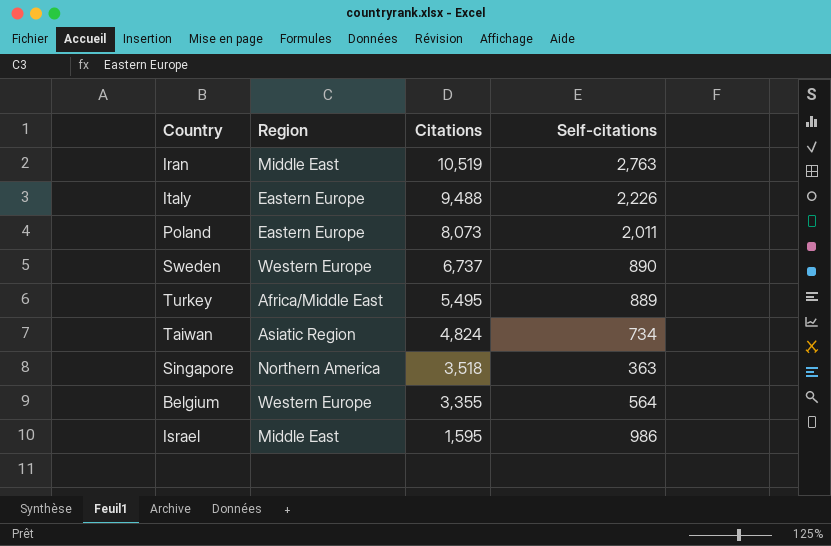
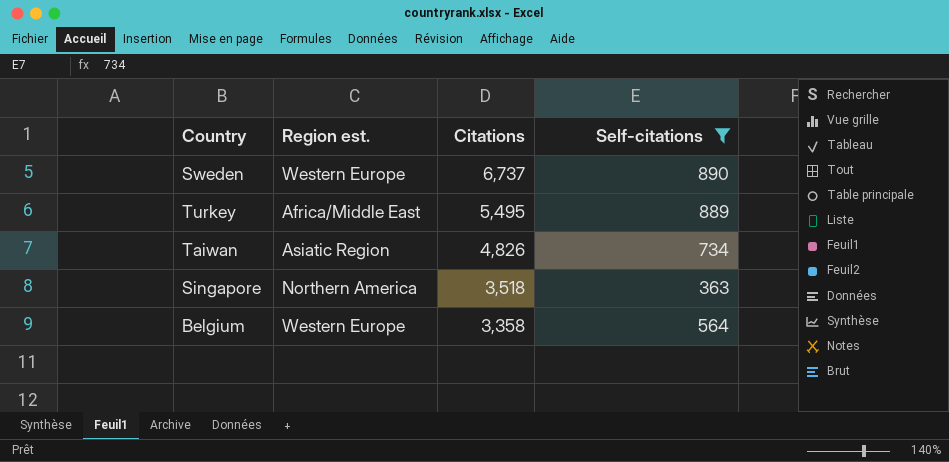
filter: none -> Self-citations <= 890
column name: Region -> Region est.
Taiwan | Citations: 4,824 -> 4,826
Belgium | Citations: 3,355 -> 3,358

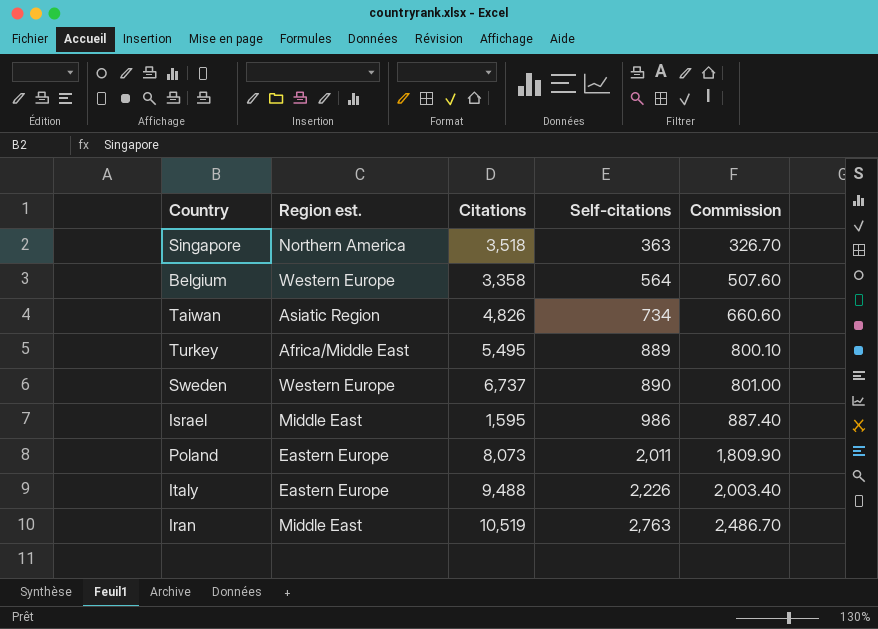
filter: Self-citations <= 890 -> none
row order: Citations descending -> Self-citations ascending
column Commission | formula: none -> [Self-citations] * 0.9

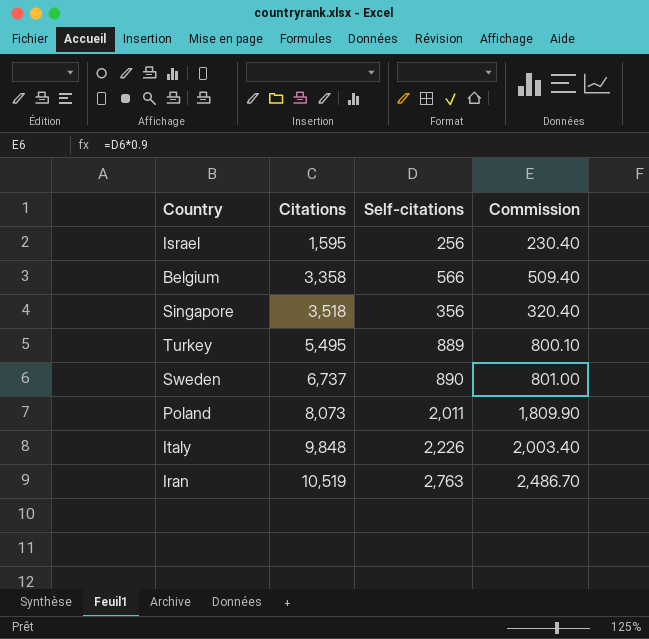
row order: Self-citations ascending -> Citations ascending
column Region est. | position: 2 -> none
row Taiwan: Asiatic Region | 4,826 | 734 | 660.60 -> none
Israel | Self-citations: 986 -> 256
Israel | Commission: 887.40 -> 230.40
Belgium | Self-citations: 564 -> 566
Belgium | Commission: 507.60 -> 509.40
Singapore | Self-citations: 363 -> 356
Singapore | Commission: 326.70 -> 320.40
Italy | Citations: 9,488 -> 9,848

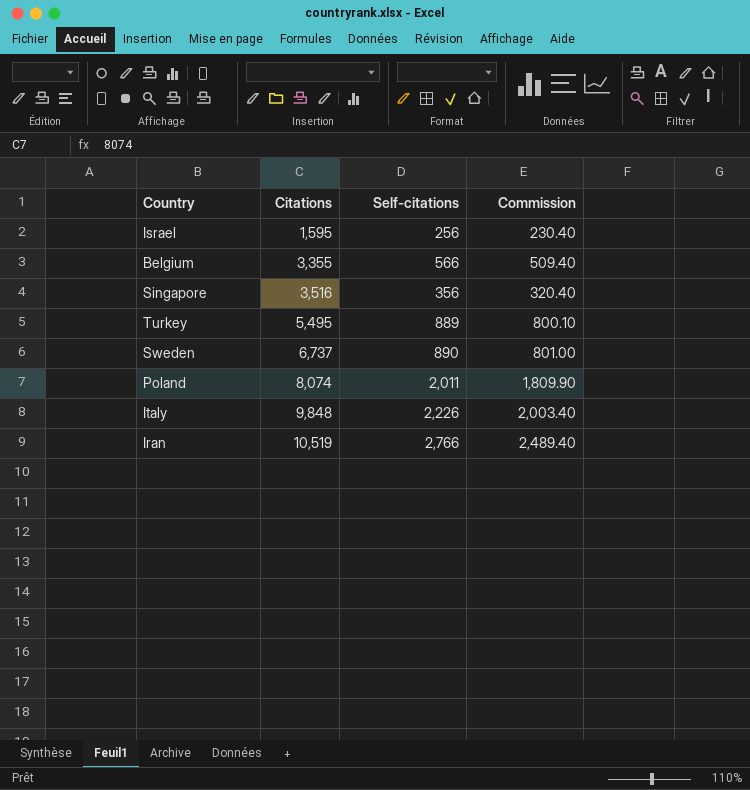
Belgium | Citations: 3,358 -> 3,355
Singapore | Citations: 3,518 -> 3,516
Poland | Citations: 8,073 -> 8,074
Iran | Self-citations: 2,763 -> 2,766
Iran | Commission: 2,486.70 -> 2,489.40

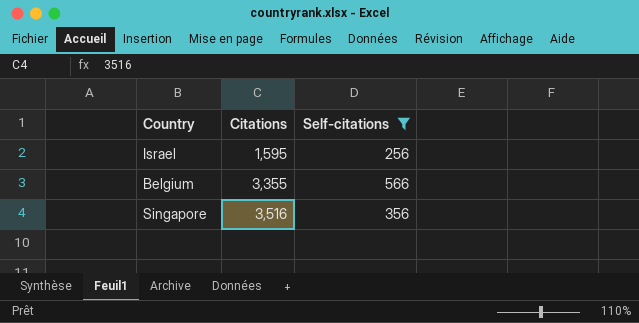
filter: none -> Self-citations <= 566
column Commission | formula: [Self-citations] * 0.9 -> none

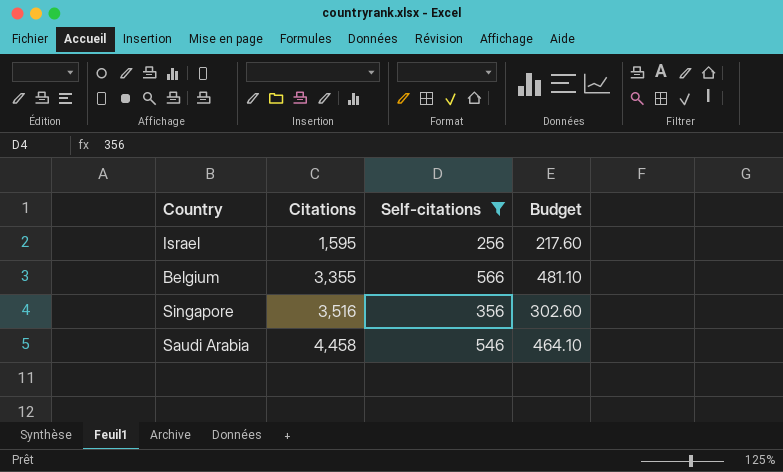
column Budget | formula: none -> [Self-citations] * 0.85
row Saudi Arabia: none -> 4,458 | 546 | 464.10

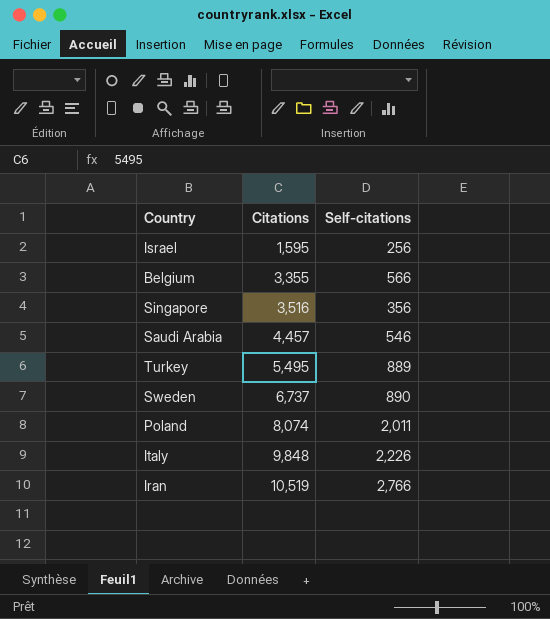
filter: Self-citations <= 566 -> none
column Budget | formula: [Self-citations] * 0.85 -> none
Saudi Arabia | Citations: 4,458 -> 4,457

